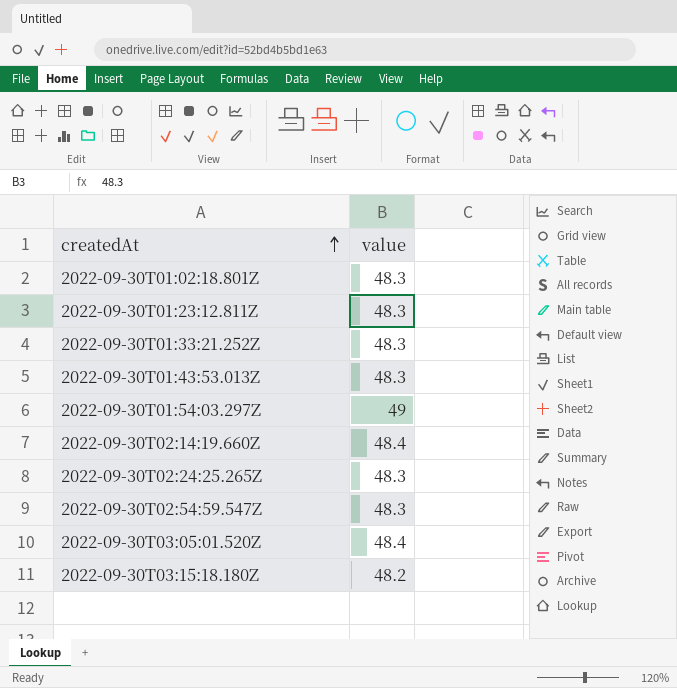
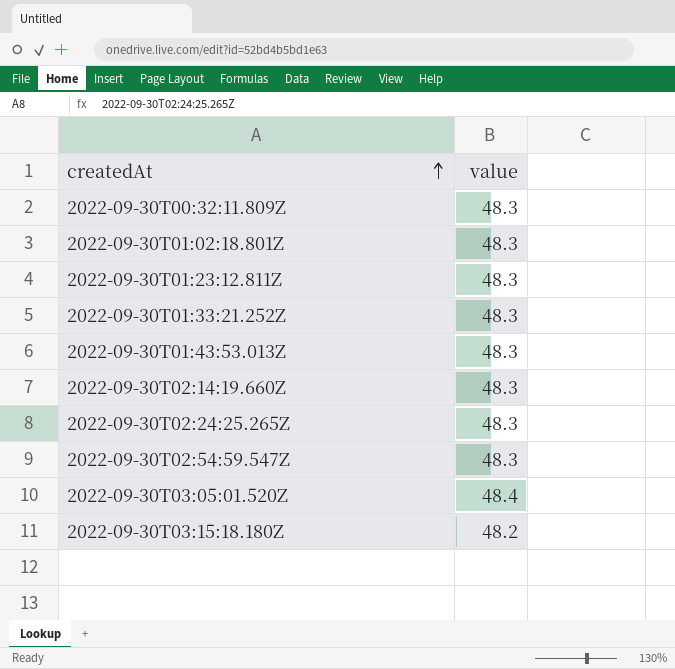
row 2022-09-30T01:54:03.297Z: 49 -> none
row 2022-09-30T00:32:11.809Z: none -> 48.3
2022-09-30T02:14:19.660Z | value: 48.4 -> 48.3

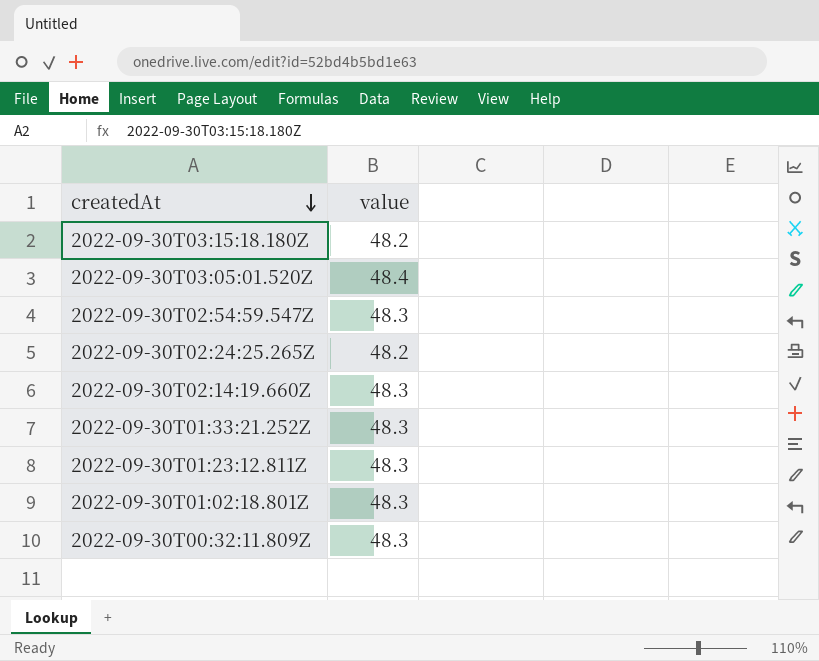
row order: createdAt ascending -> createdAt descending
row 2022-09-30T01:43:53.013Z: 48.3 -> none
2022-09-30T02:24:25.265Z | value: 48.3 -> 48.2

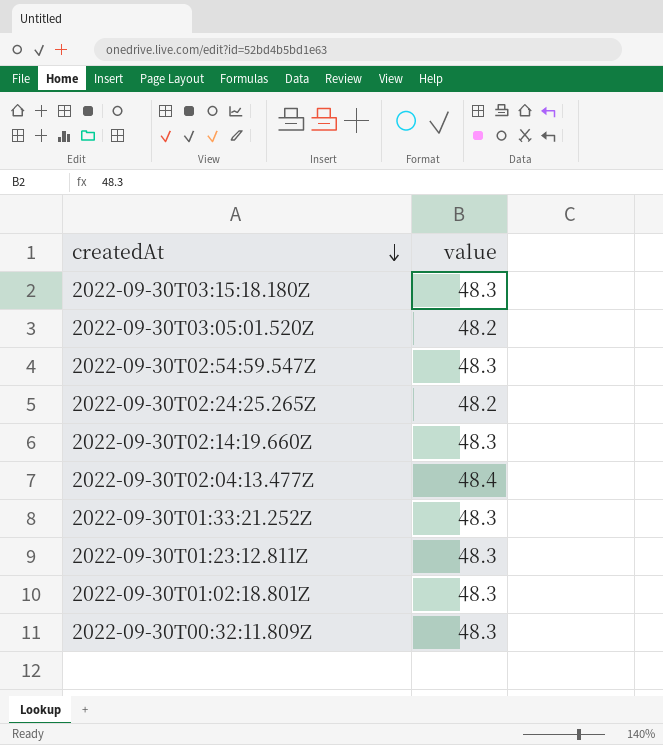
2022-09-30T03:15:18.180Z | value: 48.2 -> 48.3
2022-09-30T03:05:01.520Z | value: 48.4 -> 48.2
row 2022-09-30T02:04:13.477Z: none -> 48.4

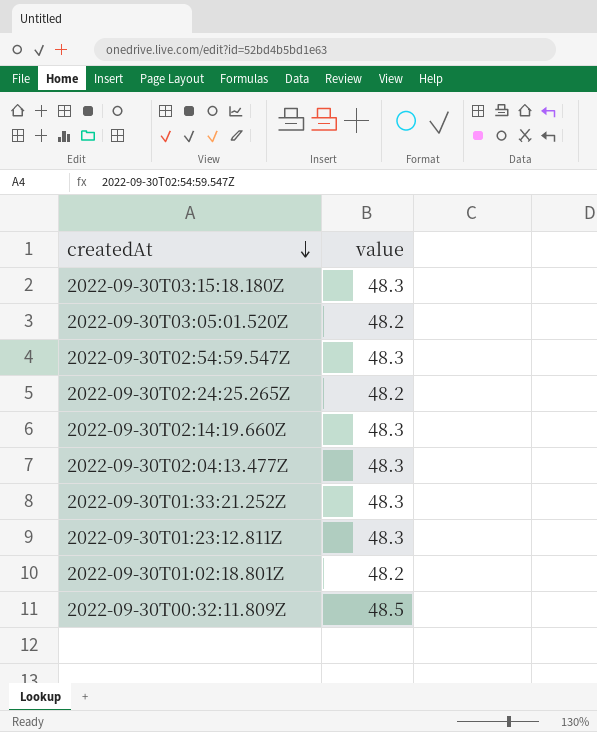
2022-09-30T02:04:13.477Z | value: 48.4 -> 48.3
2022-09-30T01:02:18.801Z | value: 48.3 -> 48.2
2022-09-30T00:32:11.809Z | value: 48.3 -> 48.5

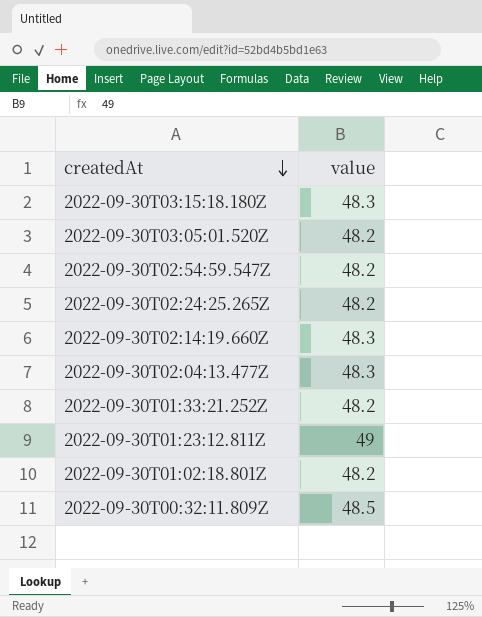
2022-09-30T02:54:59.547Z | value: 48.3 -> 48.2
2022-09-30T01:33:21.252Z | value: 48.3 -> 48.2
2022-09-30T01:23:12.811Z | value: 48.3 -> 49

